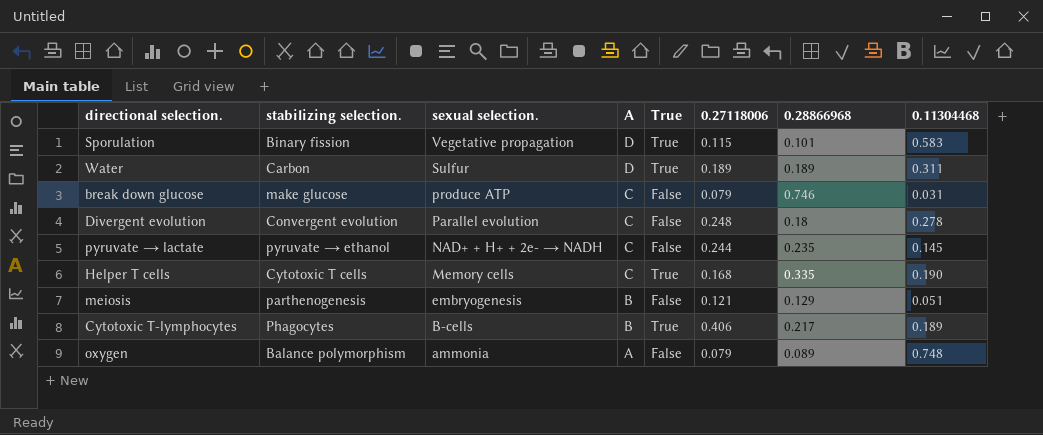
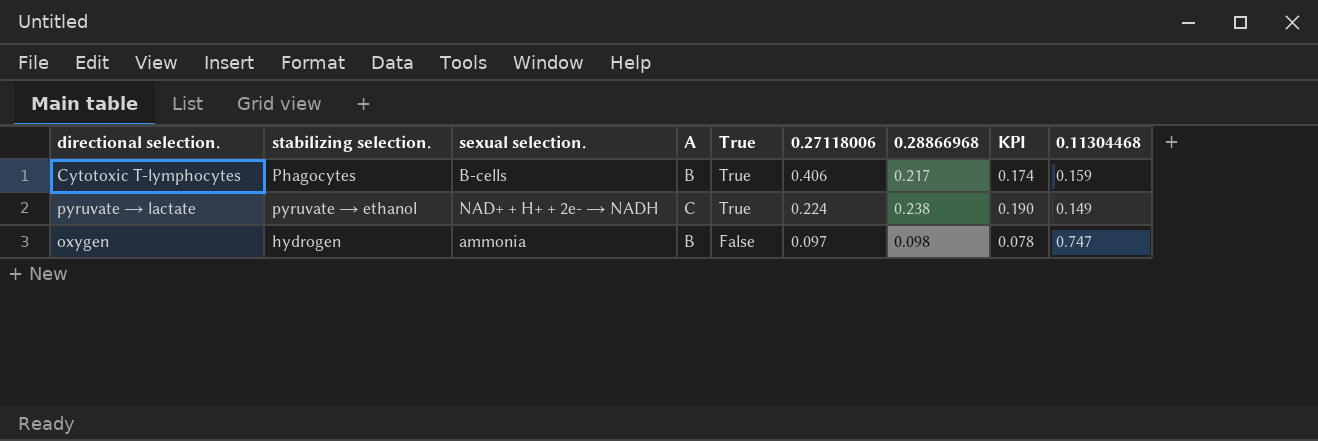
row order: sexual selection. descending -> True descending
column KPI | formula: none -> [0.28866968] * 0.8
row Sporulation: Binary fission | Vegetative propagation | D | True | 0.115 | 0.101 | 0.583 -> none
row Water: Carbon | Sulfur | D | True | 0.189 | 0.189 | 0.311 -> none
row break down glucose: make glucose | produce ATP | C | False | 0.079 | 0.746 | 0.031 -> none
row Divergent evolution: Convergent evolution | Parallel evolution | C | False | 0.248 | 0.18 | 0.278 -> none
row Helper T cells: Cytotoxic T cells | Memory cells | C | True | 0.168 | 0.335 | 0.190 -> none
row meiosis: parthenogenesis | embryogenesis | B | False | 0.121 | 0.129 | 0.051 -> none
Cytotoxic T-lymphocytes | 0.11304468: 0.189 -> 0.159
pyruvate → lactate | True: False -> True
pyruvate → lactate | 0.27118006: 0.244 -> 0.224
pyruvate → lactate | 0.28866968: 0.235 -> 0.238
pyruvate → lactate | 0.11304468: 0.145 -> 0.149
oxygen | stabilizing selection.: Balance polymorphism -> hydrogen
oxygen | A: A -> B
oxygen | 0.27118006: 0.079 -> 0.097
oxygen | 0.28866968: 0.089 -> 0.098
oxygen | 0.11304468: 0.748 -> 0.747

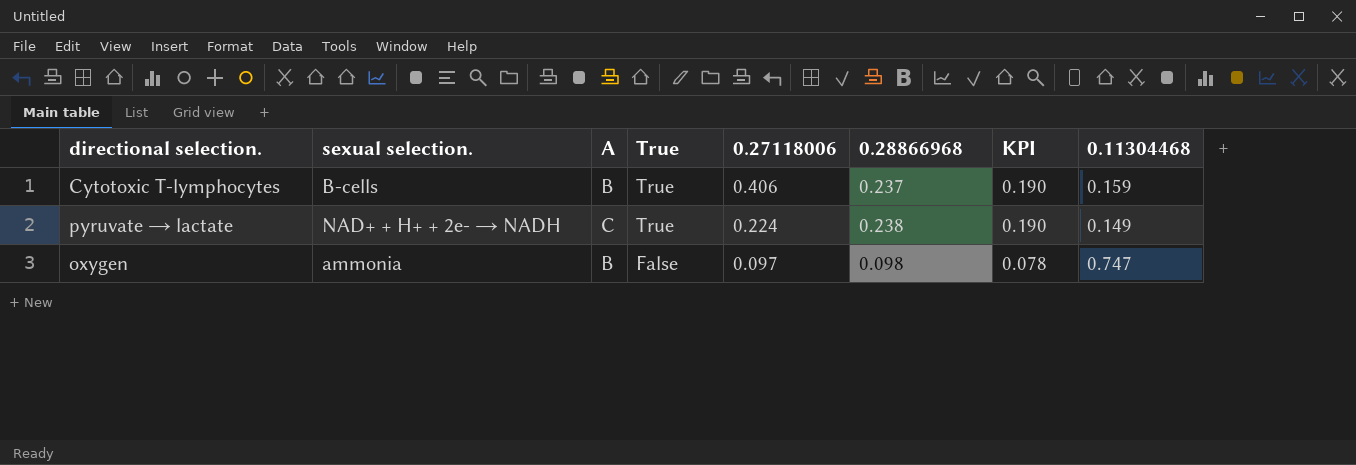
column stabilizing selection. | position: 2 -> none
Cytotoxic T-lymphocytes | 0.28866968: 0.217 -> 0.237
Cytotoxic T-lymphocytes | KPI: 0.174 -> 0.190

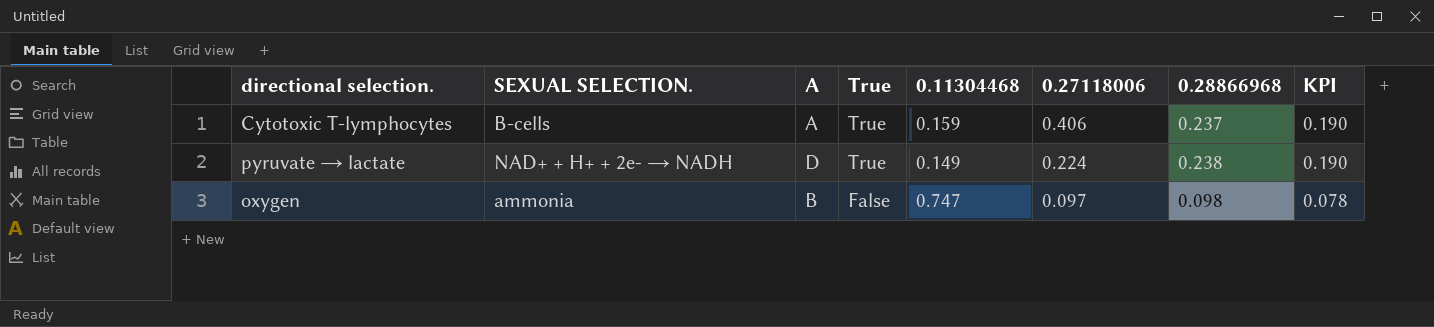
column name: sexual selection. -> SEXUAL SELECTION.
column 0.11304468 | position: 8 -> 5
Cytotoxic T-lymphocytes | A: B -> A
pyruvate → lactate | A: C -> D

